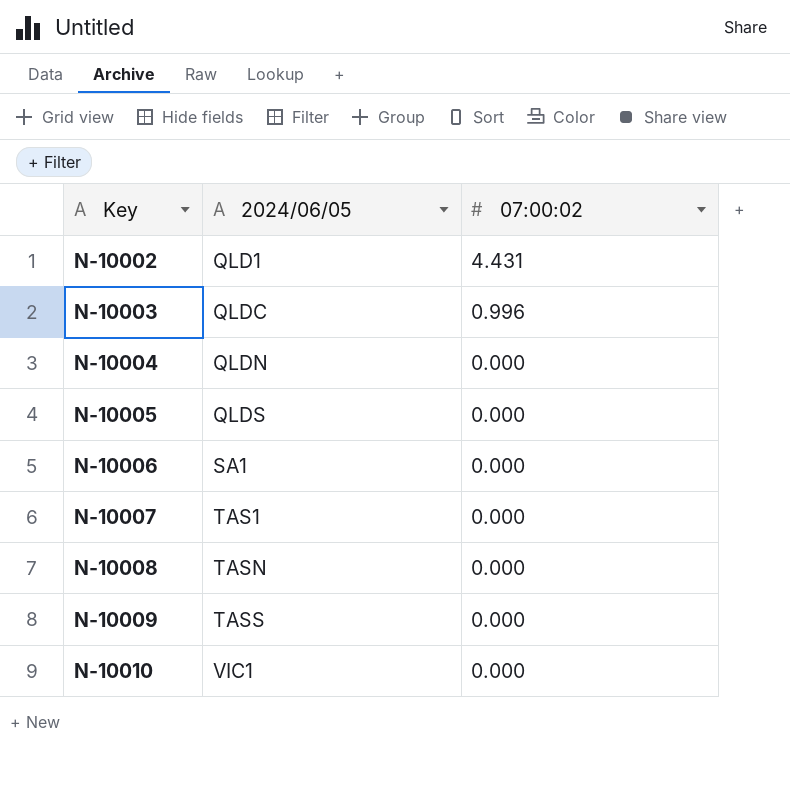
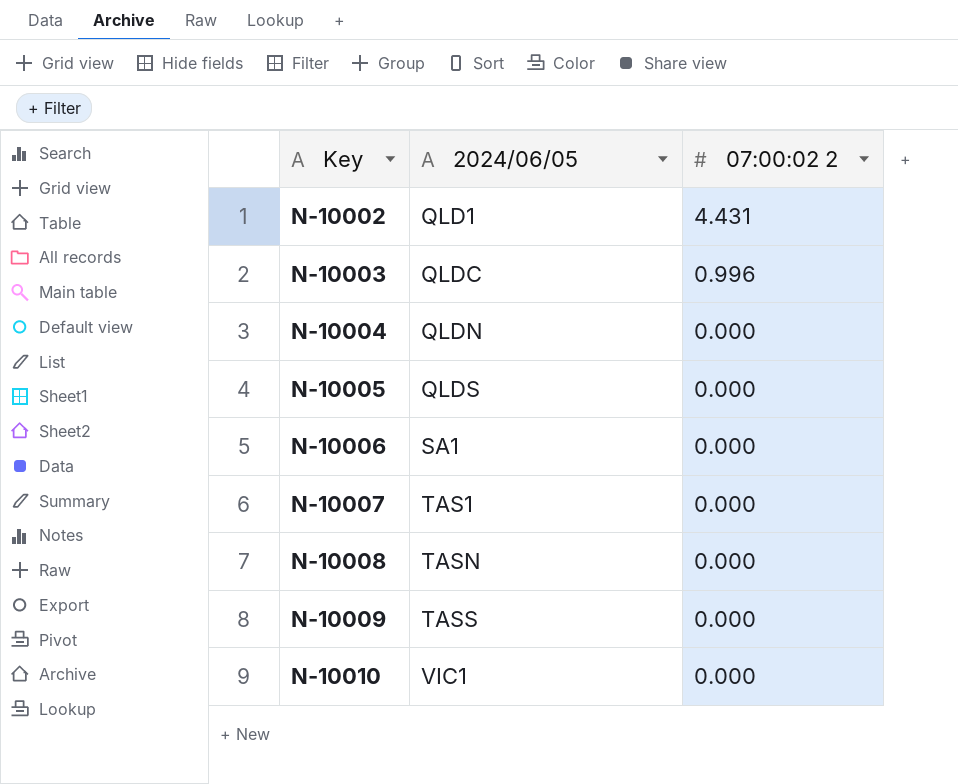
column name: 07:00:02 -> 07:00:02 2

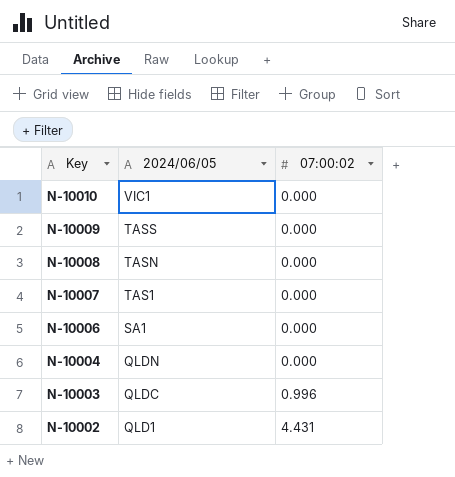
row order: Key ascending -> Key descending
column name: 07:00:02 2 -> 07:00:02
row N-10005: QLDS | 0.000 -> none

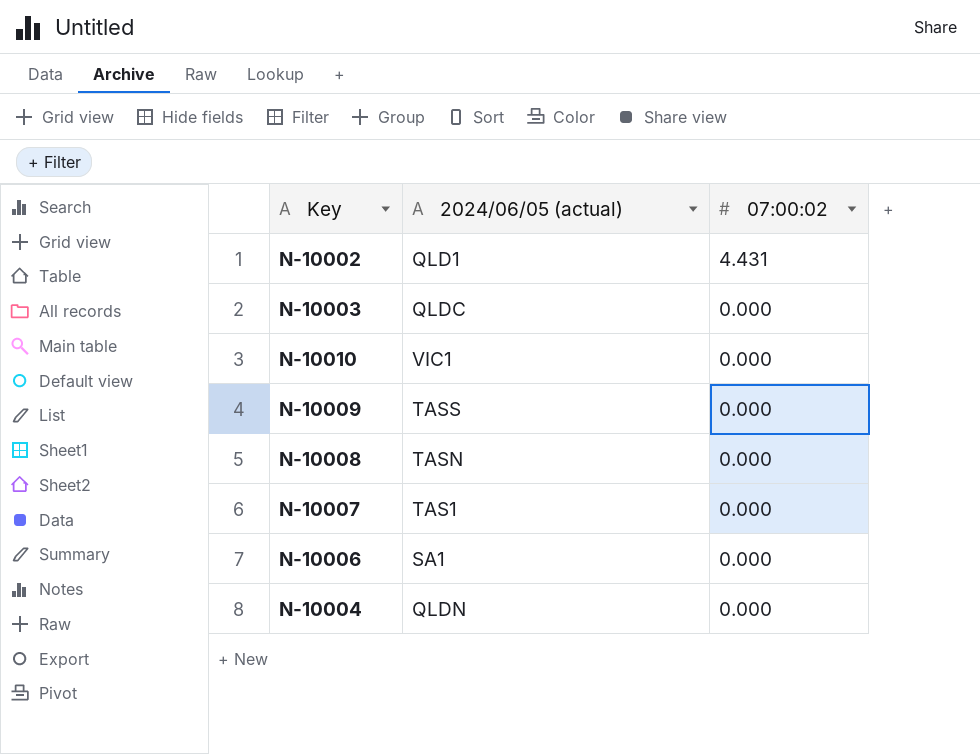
row order: Key descending -> 07:00:02 descending
column name: 2024/06/05 -> 2024/06/05 (actual)
N-10003 | 07:00:02: 0.996 -> 0.000

